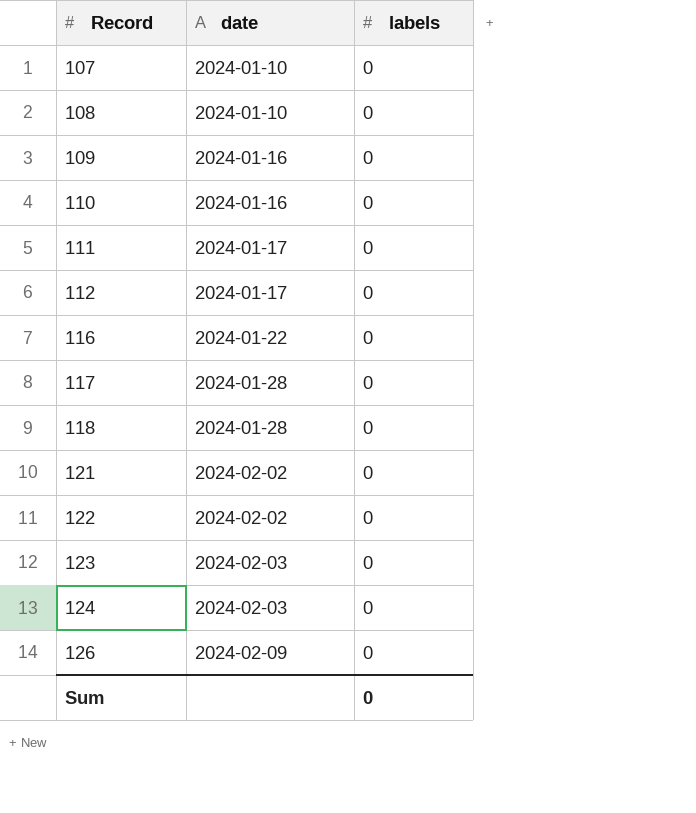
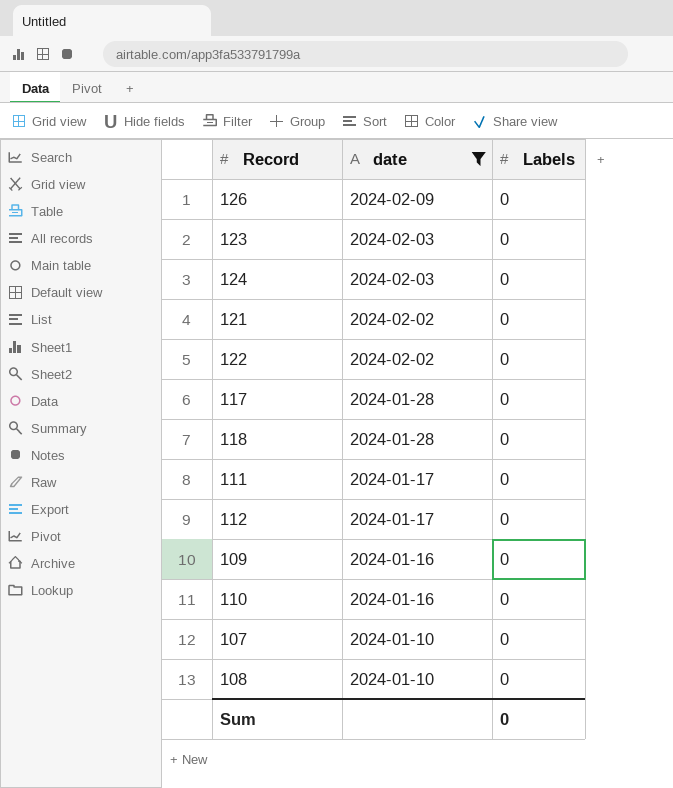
filter: none -> date != 2024-01-22
row order: Record ascending -> date descending
column name: labels -> Labels

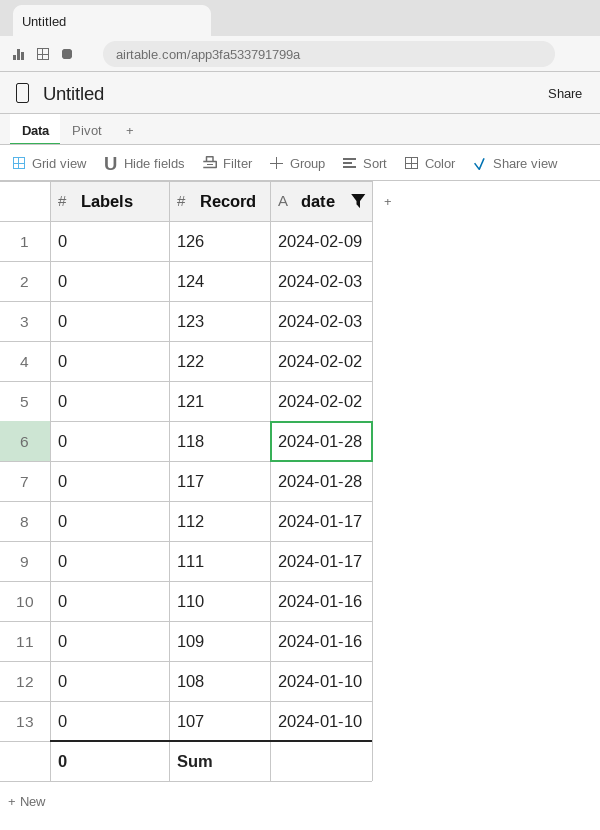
row order: date descending -> Record descending
column Labels | position: 3 -> 1

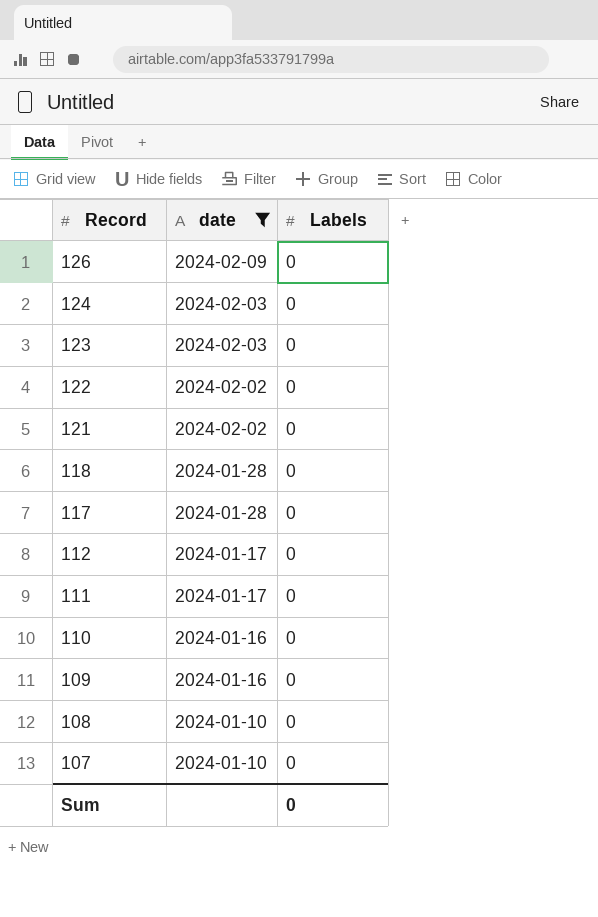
column Labels | position: 1 -> 3

